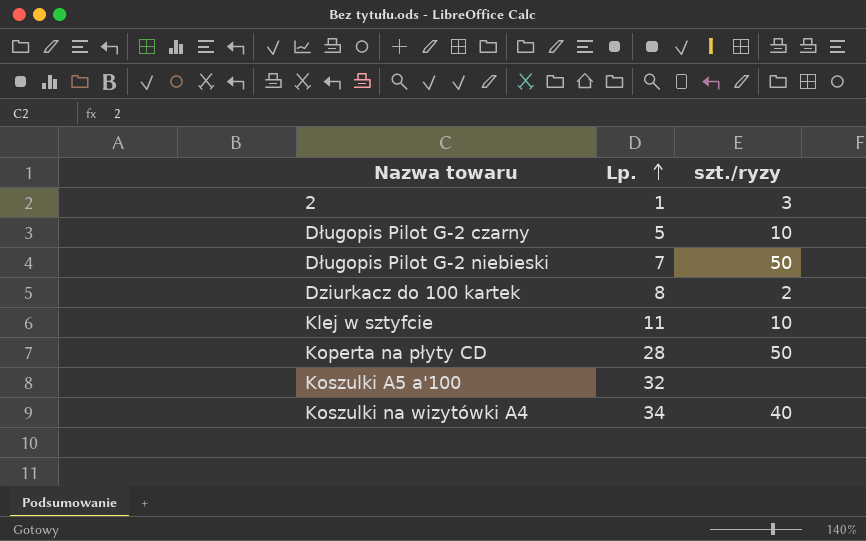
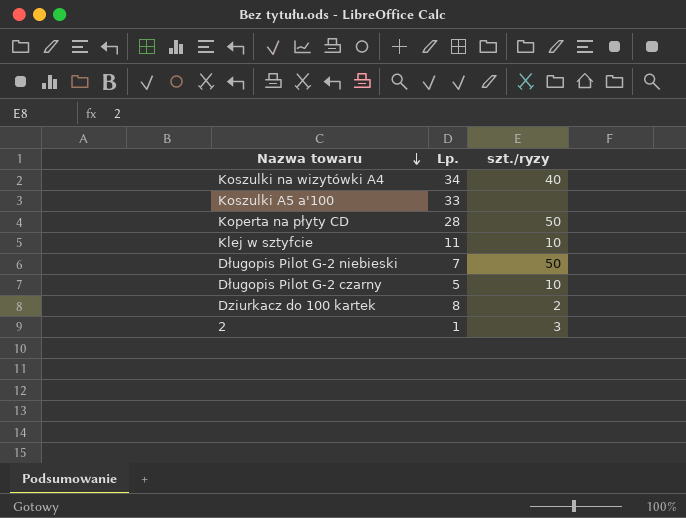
row order: Lp. ascending -> Nazwa towaru descending
Koszulki A5 a'100 | Lp.: 32 -> 33

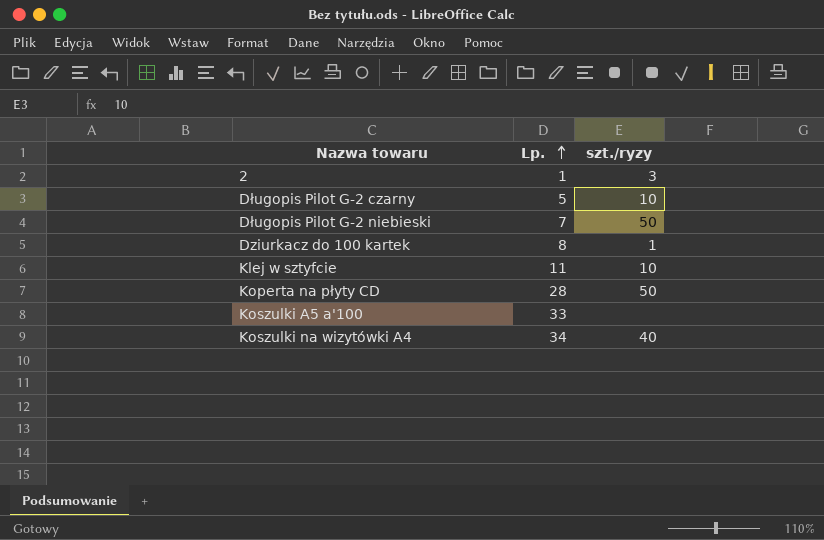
row order: Nazwa towaru descending -> Lp. ascending
Dziurkacz do 100 kartek | szt./ryzy: 2 -> 1

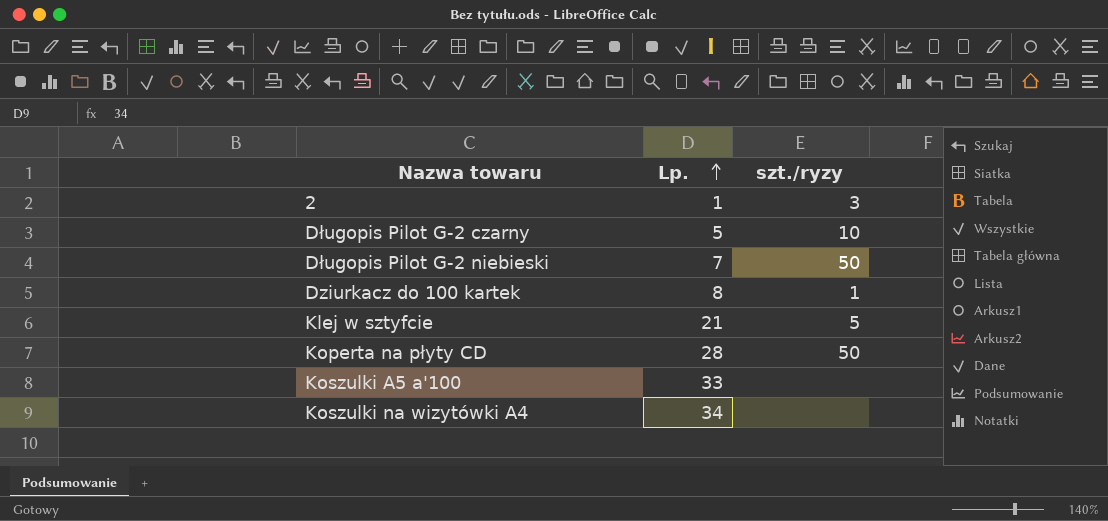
Klej w sztyfcie | Lp.: 11 -> 21
Klej w sztyfcie | szt./ryzy: 10 -> 5
Koszulki na wizytówki A4 | szt./ryzy: 40 -> none

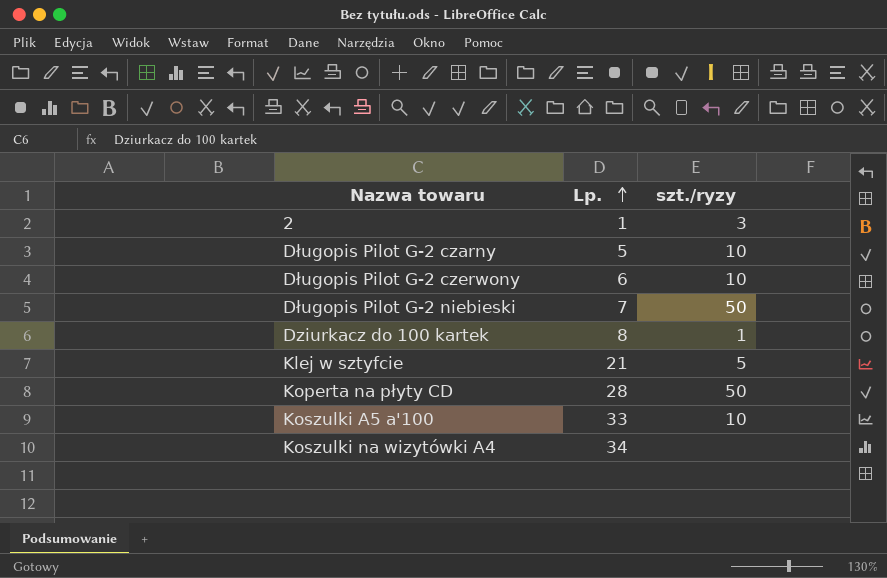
row Długopis Pilot G-2 czerwony: none -> 6 | 10
Koszulki A5 a'100 | szt./ryzy: none -> 10

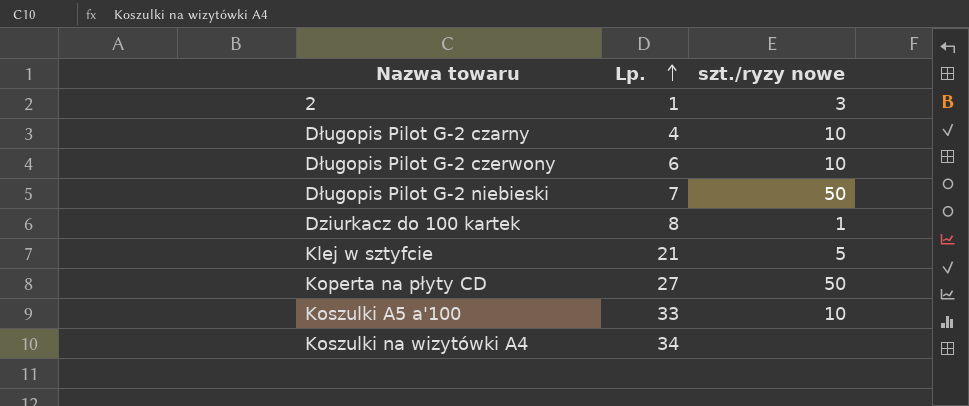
column name: szt./ryzy -> szt./ryzy nowe
Długopis Pilot G-2 czarny | Lp.: 5 -> 4
Koperta na płyty CD | Lp.: 28 -> 27

